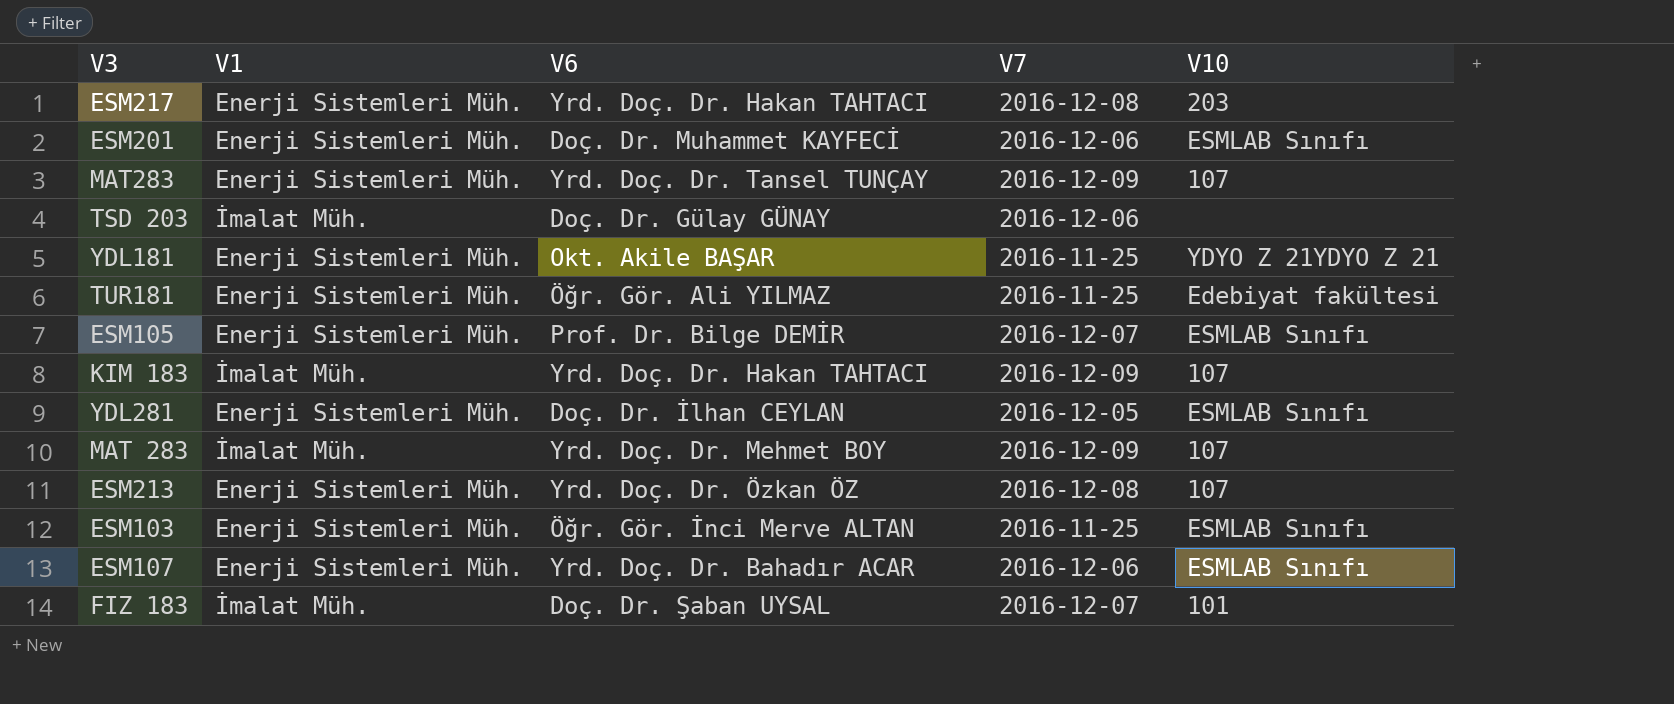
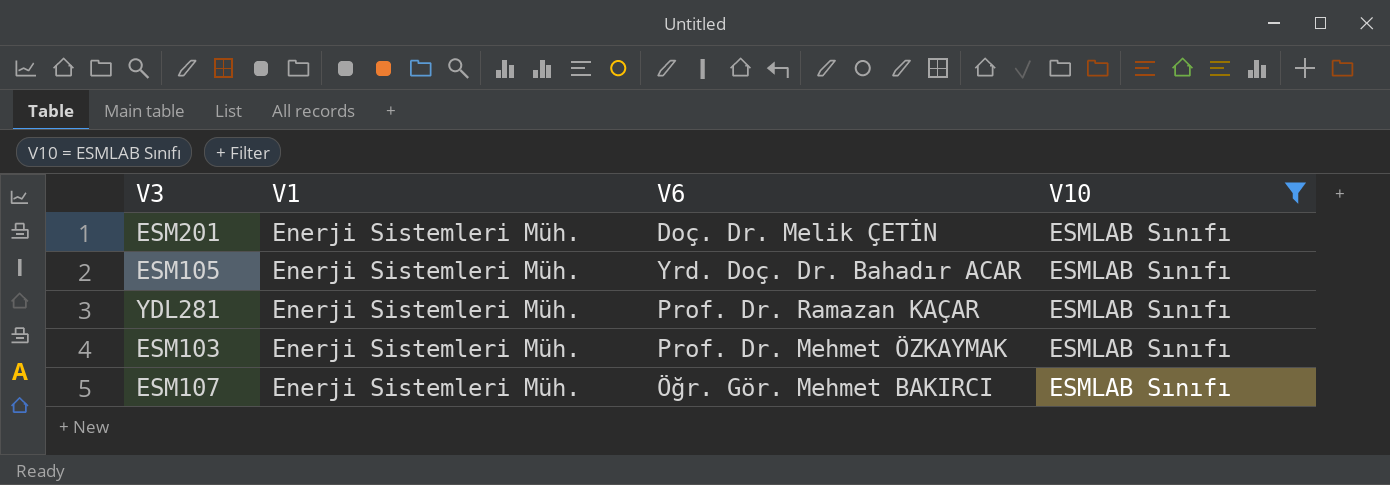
filter: none -> V10 = ESMLAB Sınıfı
column V7 | position: 4 -> none
ESM201 | V6: Doç. Dr. Muhammet KAYFECİ -> Doç. Dr. Melik ÇETİN
ESM105 | V6: Prof. Dr. Bilge DEMİR -> Yrd. Doç. Dr. Bahadır ACAR
YDL281 | V6: Doç. Dr. İlhan CEYLAN -> Prof. Dr. Ramazan KAÇAR
ESM103 | V6: Öğr. Gör. İnci Merve ALTAN -> Prof. Dr. Mehmet ÖZKAYMAK
ESM107 | V6: Yrd. Doç. Dr. Bahadır ACAR -> Öğr. Gör. Mehmet BAKIRCI

